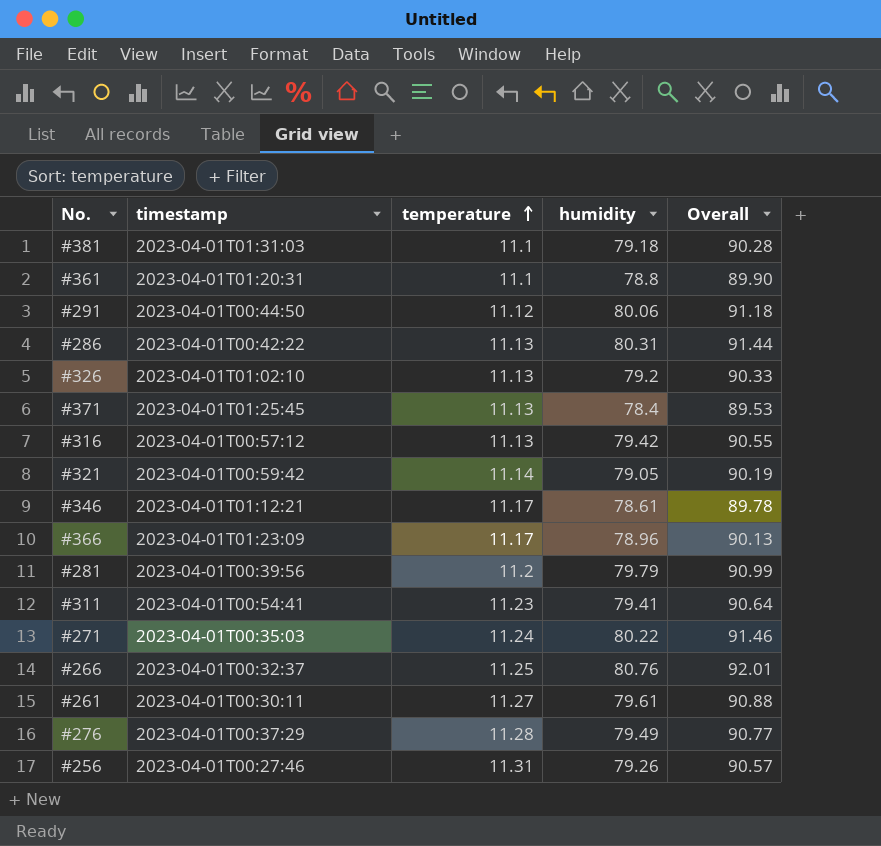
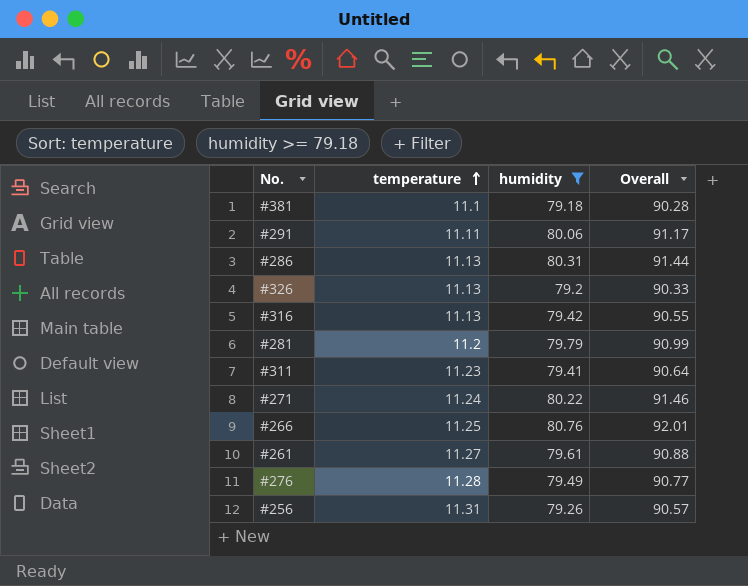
filter: none -> humidity >= 79.18
column timestamp | position: 2 -> none
#291 | temperature: 11.12 -> 11.11
#291 | Overall: 91.18 -> 91.17

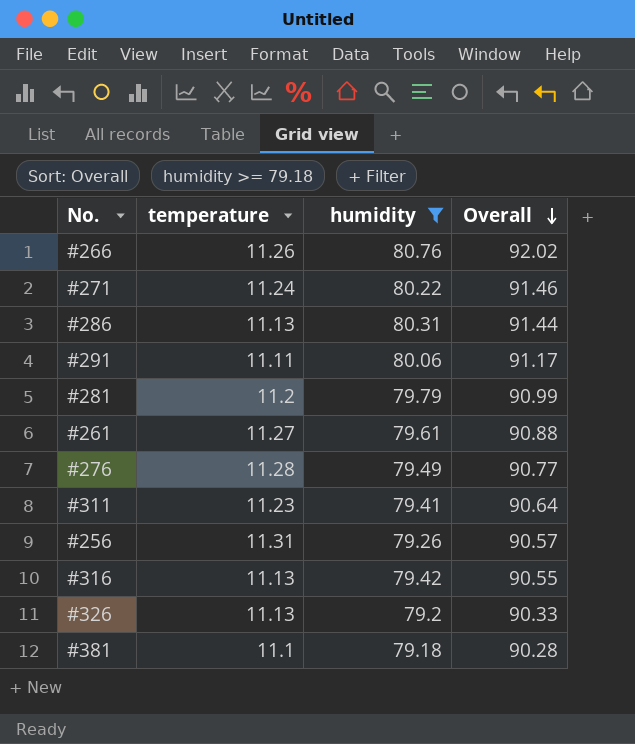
row order: temperature ascending -> Overall descending
#266 | temperature: 11.25 -> 11.26
#266 | Overall: 92.01 -> 92.02

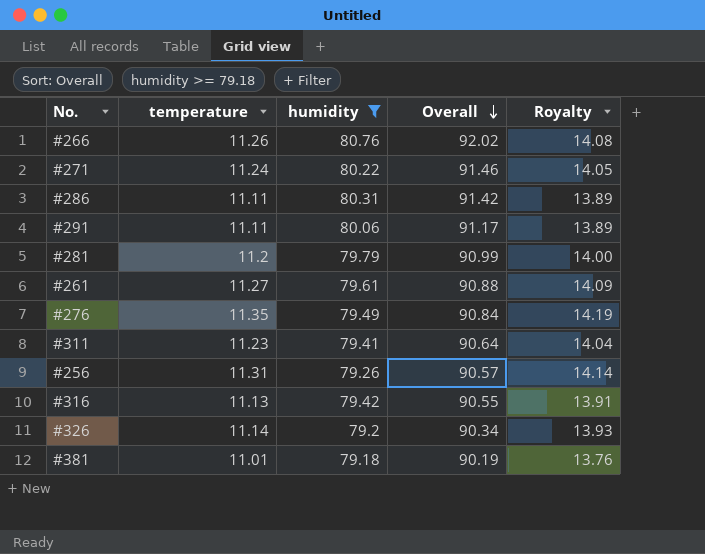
column Royalty | formula: none -> [temperature] * 1.25
#286 | temperature: 11.13 -> 11.11
#286 | Overall: 91.44 -> 91.42
#276 | temperature: 11.28 -> 11.35
#276 | Overall: 90.77 -> 90.84
#326 | temperature: 11.13 -> 11.14
#326 | Overall: 90.33 -> 90.34
#381 | temperature: 11.1 -> 11.01
#381 | Overall: 90.28 -> 90.19

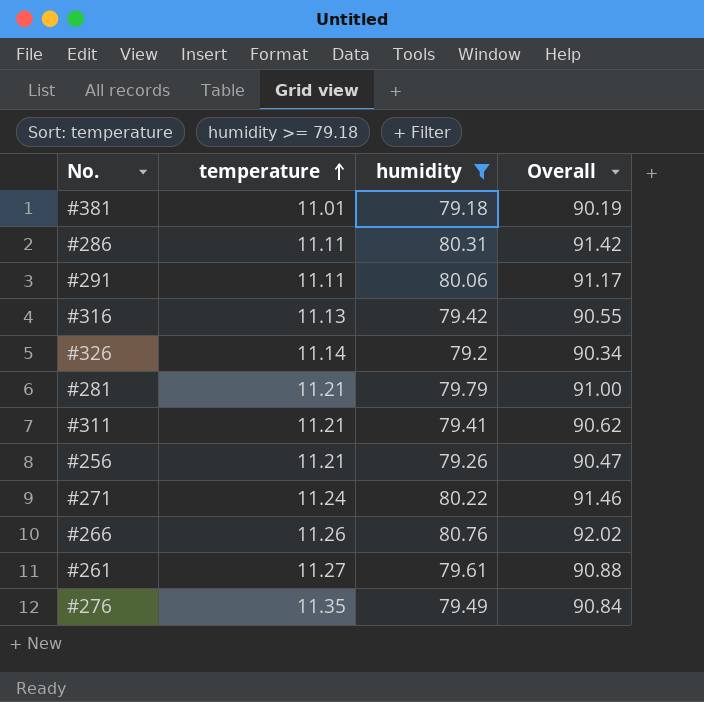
row order: Overall descending -> temperature ascending
column Royalty | formula: [temperature] * 1.25 -> none
#281 | temperature: 11.2 -> 11.21
#281 | Overall: 90.99 -> 91.00
#311 | temperature: 11.23 -> 11.21
#311 | Overall: 90.64 -> 90.62
#256 | temperature: 11.31 -> 11.21
#256 | Overall: 90.57 -> 90.47

